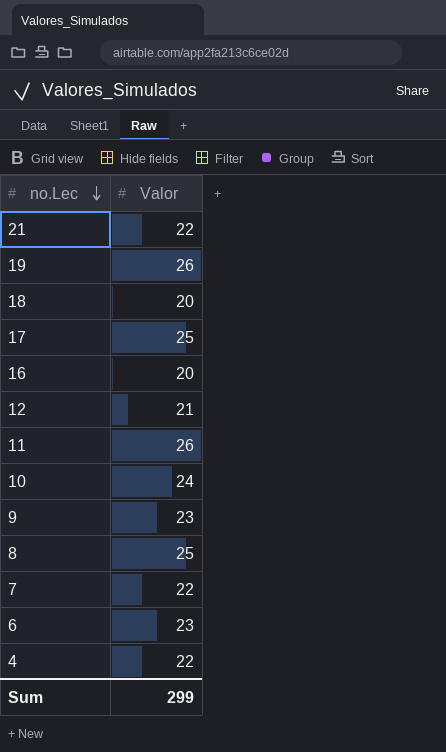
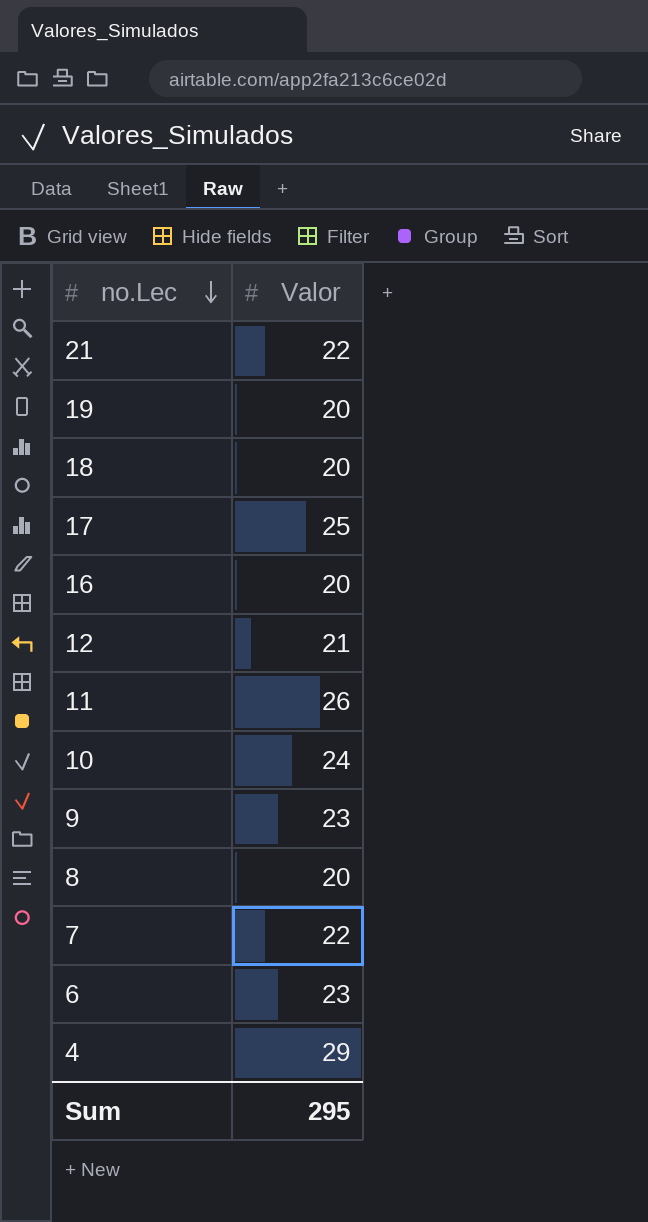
19 | Valor: 26 -> 20
8 | Valor: 25 -> 20
4 | Valor: 22 -> 29
Sum | Valor: 299 -> 295

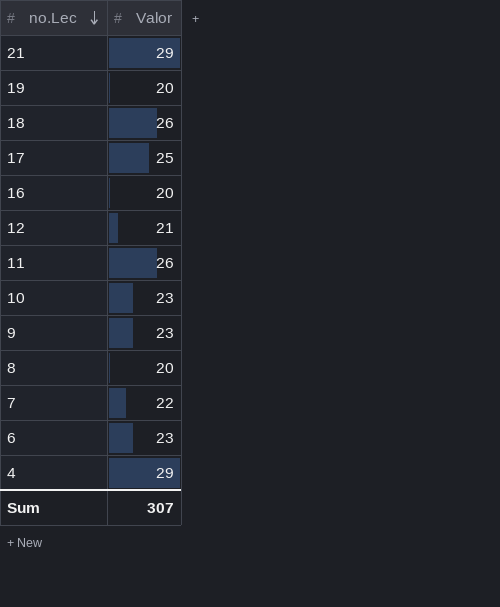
21 | Valor: 22 -> 29
18 | Valor: 20 -> 26
10 | Valor: 24 -> 23
Sum | Valor: 295 -> 307

